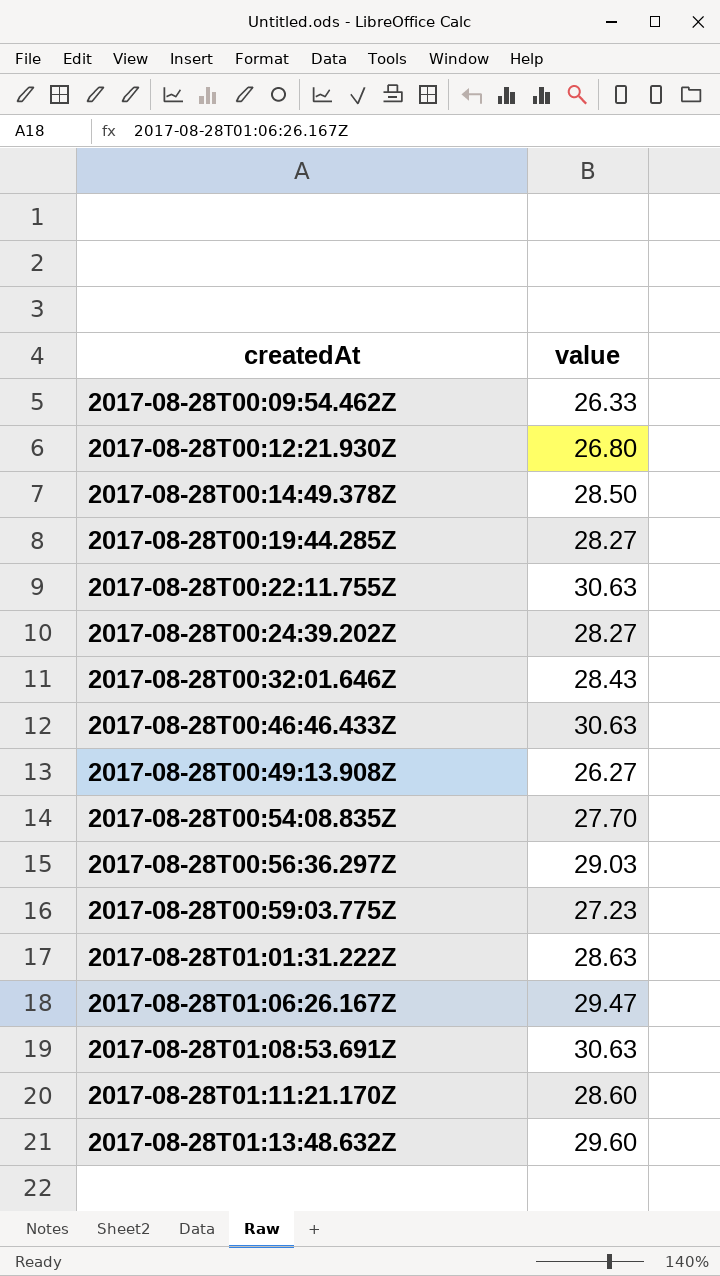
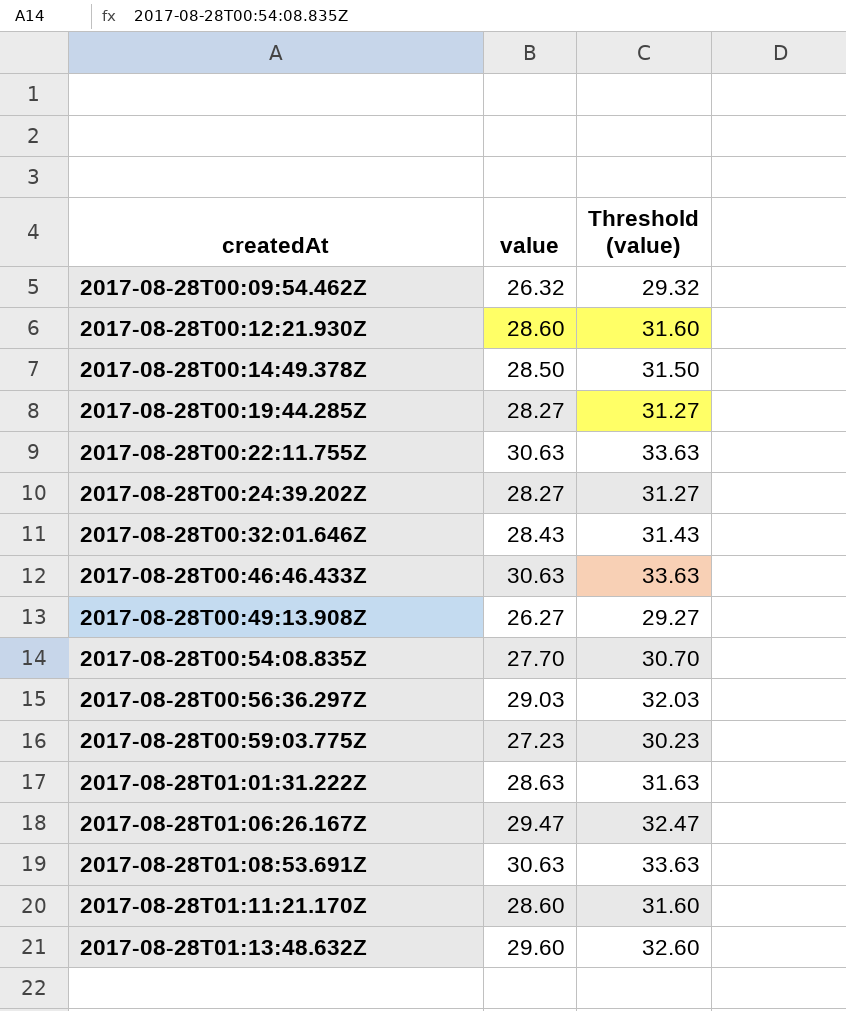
column Threshold (value) | formula: none -> [value] + 3
2017-08-28T00:09:54.462Z | value: 26.33 -> 26.32
2017-08-28T00:12:21.930Z | value: 26.80 -> 28.60

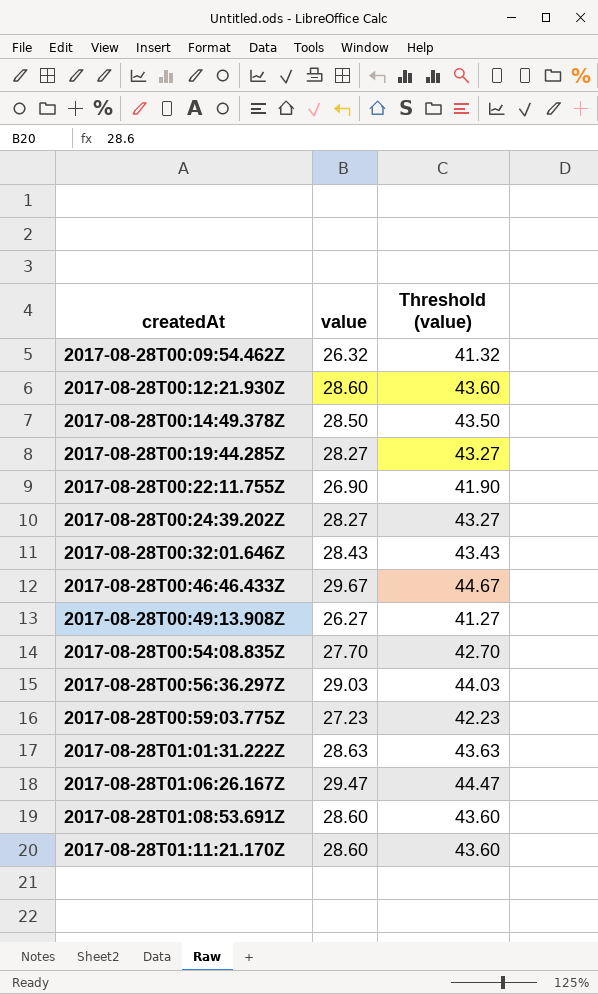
column Threshold (value) | formula: [value] + 3 -> [value] + 15
row 2017-08-28T01:13:48.632Z: 29.60 | 32.60 -> none
2017-08-28T00:22:11.755Z | value: 30.63 -> 26.90
2017-08-28T00:46:46.433Z | value: 30.63 -> 29.67
2017-08-28T01:08:53.691Z | value: 30.63 -> 28.60

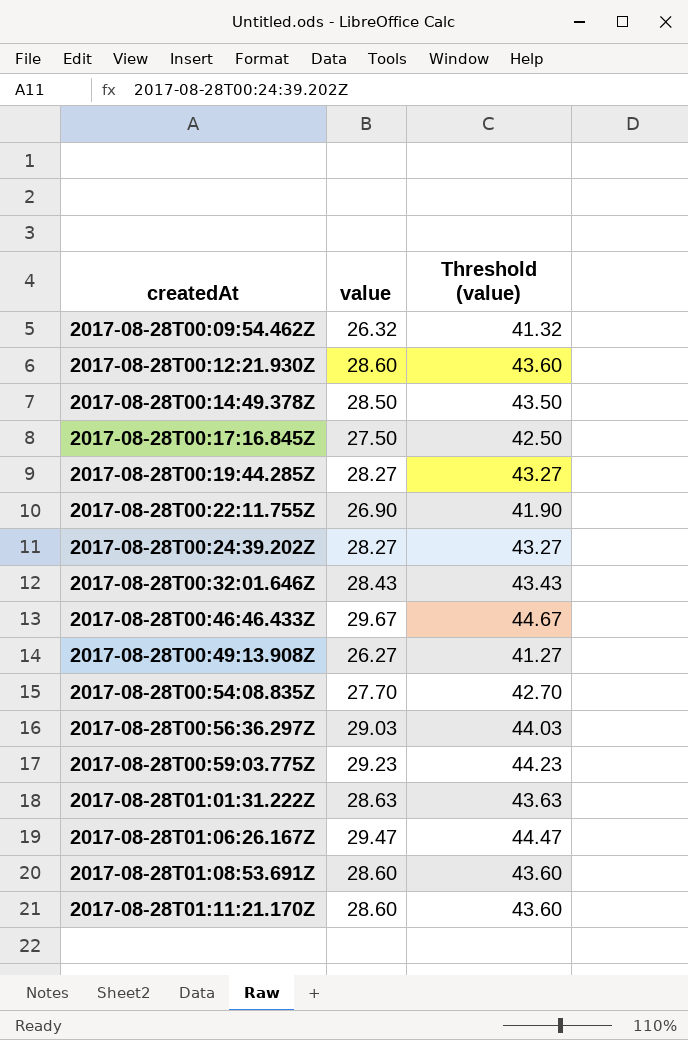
row 2017-08-28T00:17:16.845Z: none -> 27.50 | 42.50
2017-08-28T00:59:03.775Z | value: 27.23 -> 29.23
2017-08-28T00:59:03.775Z | Threshold (value): 42.23 -> 44.23

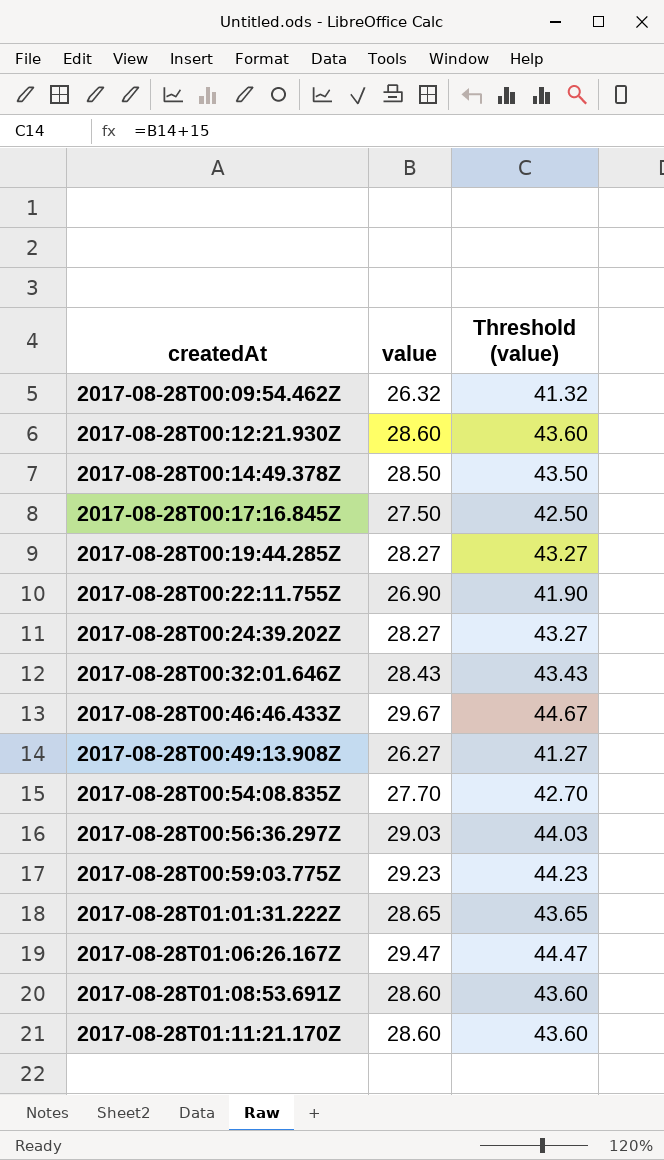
2017-08-28T01:01:31.222Z | value: 28.63 -> 28.65
2017-08-28T01:01:31.222Z | Threshold (value): 43.63 -> 43.65

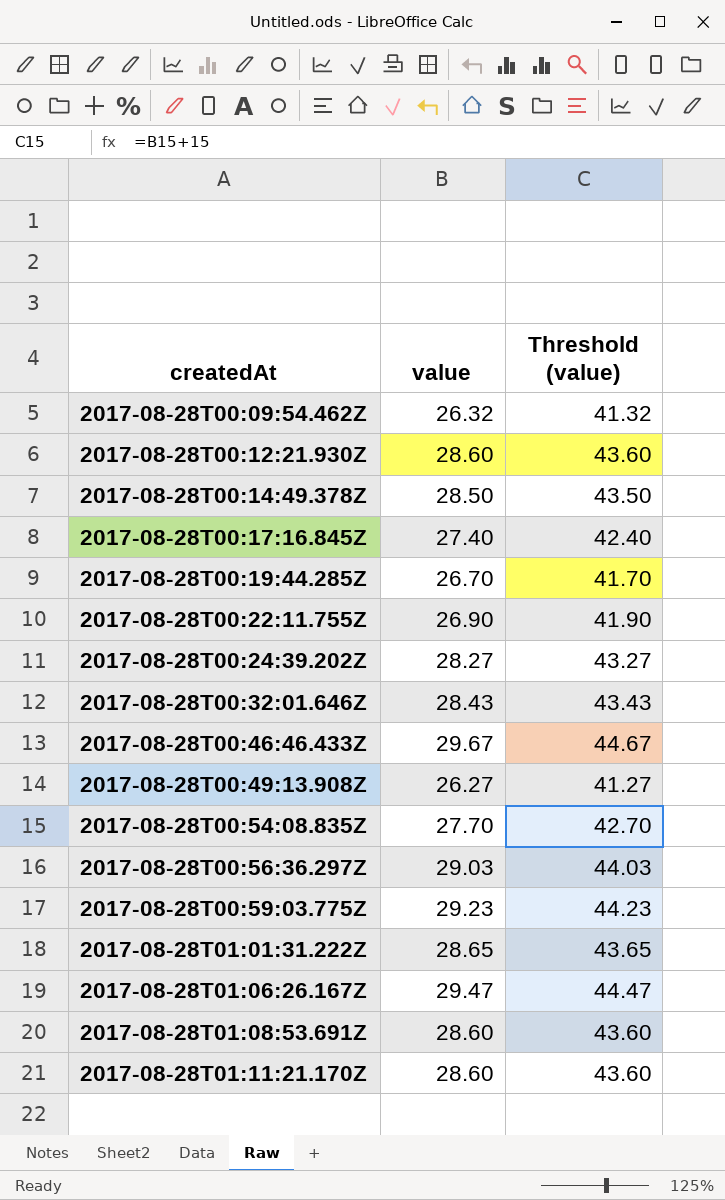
2017-08-28T00:17:16.845Z | value: 27.50 -> 27.40
2017-08-28T00:17:16.845Z | Threshold (value): 42.50 -> 42.40
2017-08-28T00:19:44.285Z | value: 28.27 -> 26.70
2017-08-28T00:19:44.285Z | Threshold (value): 43.27 -> 41.70

